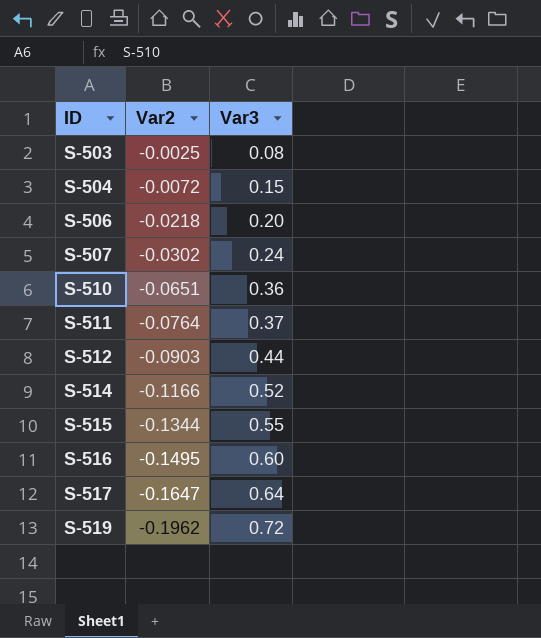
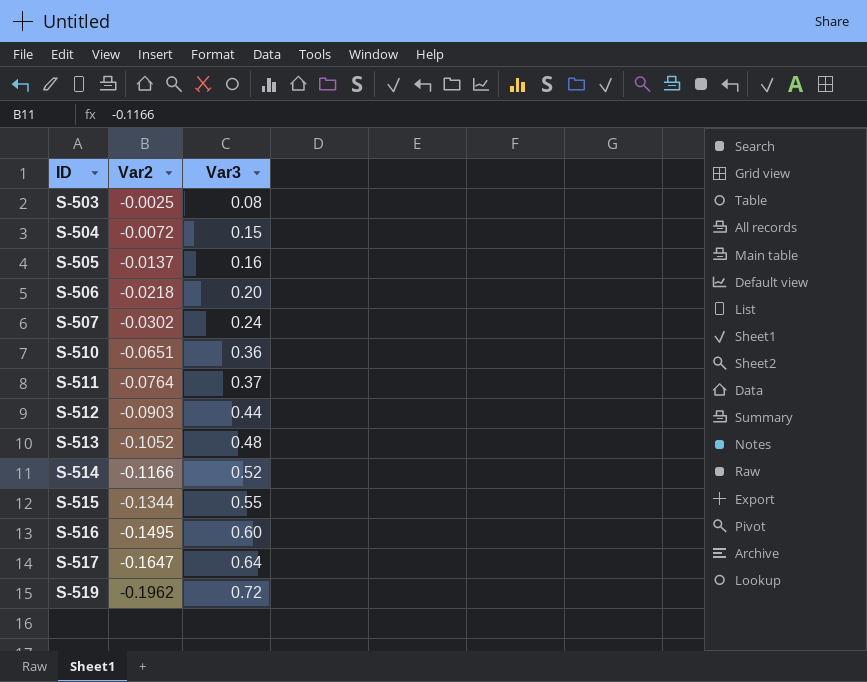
row S-505: none -> -0.0137 | 0.16
row S-513: none -> -0.1052 | 0.48

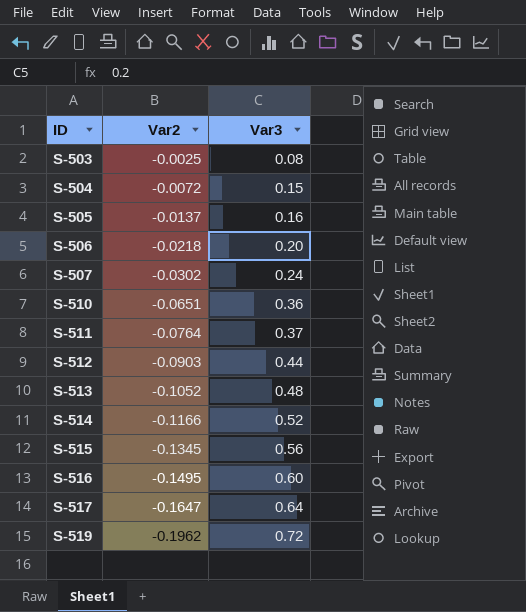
S-515 | Var2: -0.1344 -> -0.1345
S-515 | Var3: 0.55 -> 0.56

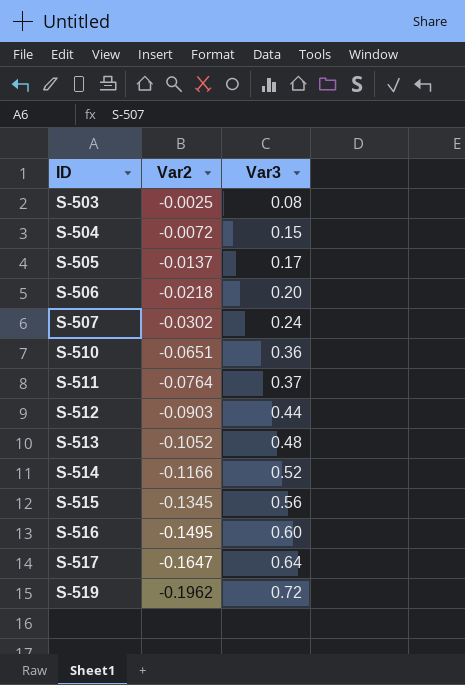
S-505 | Var3: 0.16 -> 0.17

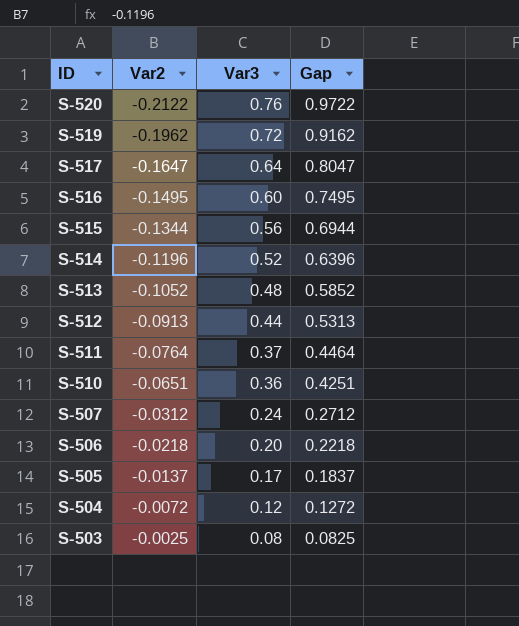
row order: ID ascending -> ID descending
column Gap | formula: none -> [Var3] - [Var2]
row S-520: none -> -0.2122 | 0.76 | 0.9722
S-515 | Var2: -0.1345 -> -0.1344
S-514 | Var2: -0.1166 -> -0.1196
S-512 | Var2: -0.0903 -> -0.0913
S-507 | Var2: -0.0302 -> -0.0312
S-504 | Var3: 0.15 -> 0.12

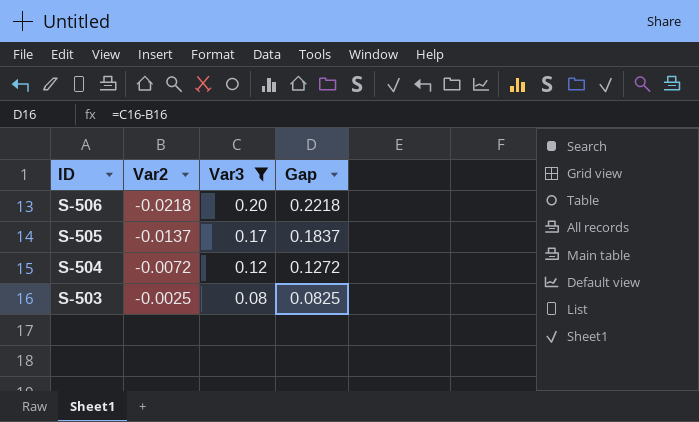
filter: none -> Var3 <= 0.20

